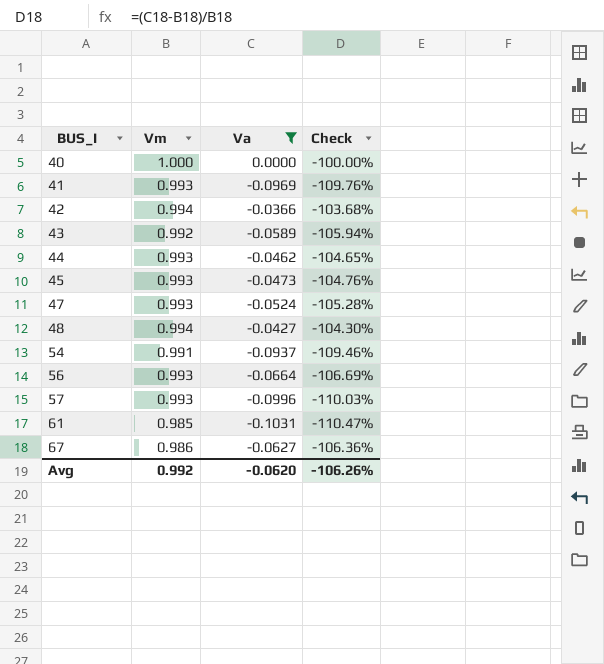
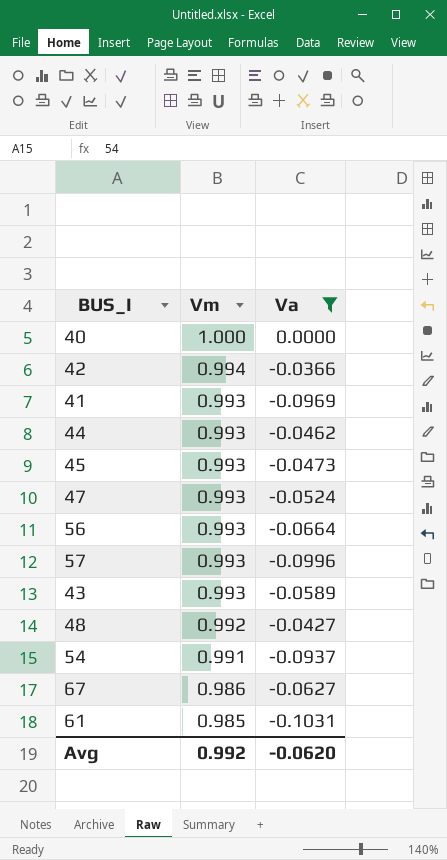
row order: BUS_I ascending -> Vm descending
column Check | formula: ([Va] - [Vm]) / [Vm] -> none
43 | Vm: 0.992 -> 0.993
48 | Vm: 0.994 -> 0.992

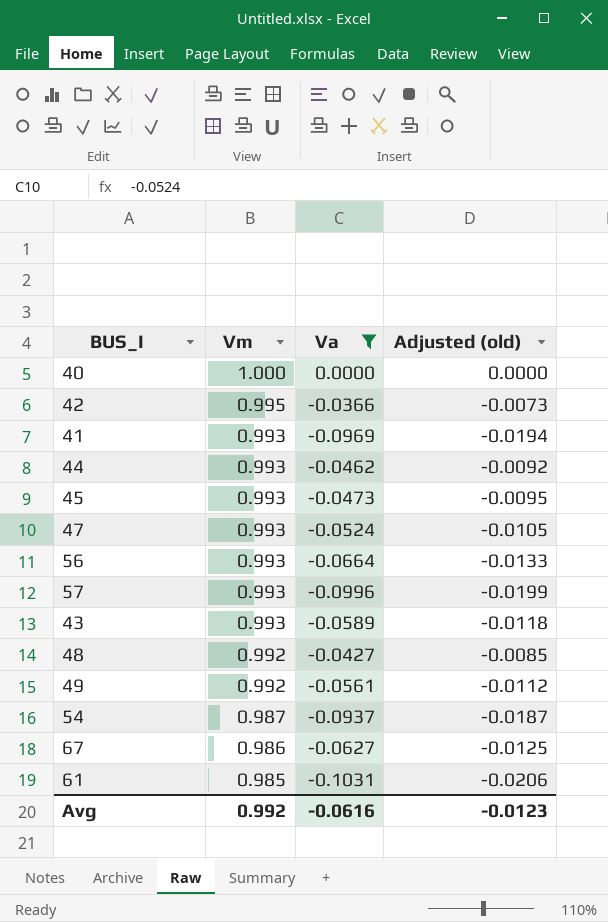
column Adjusted (old) | formula: none -> [Va] * 0.2
42 | Vm: 0.994 -> 0.995
row 49: none -> 0.992 | -0.0561 | -0.0112
54 | Vm: 0.991 -> 0.987
Avg | Va: -0.0620 -> -0.0616

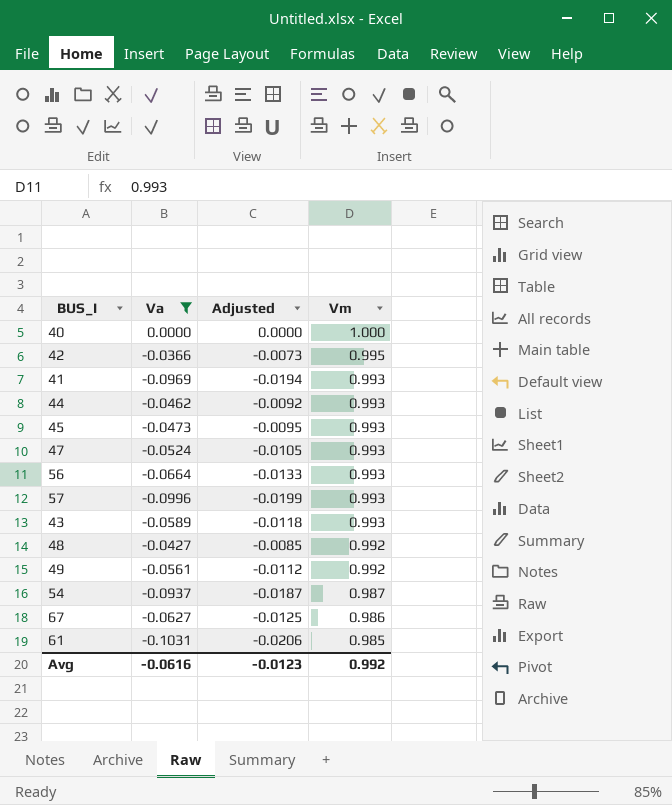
column name: Adjusted (old) -> Adjusted
column Vm | position: 2 -> 4

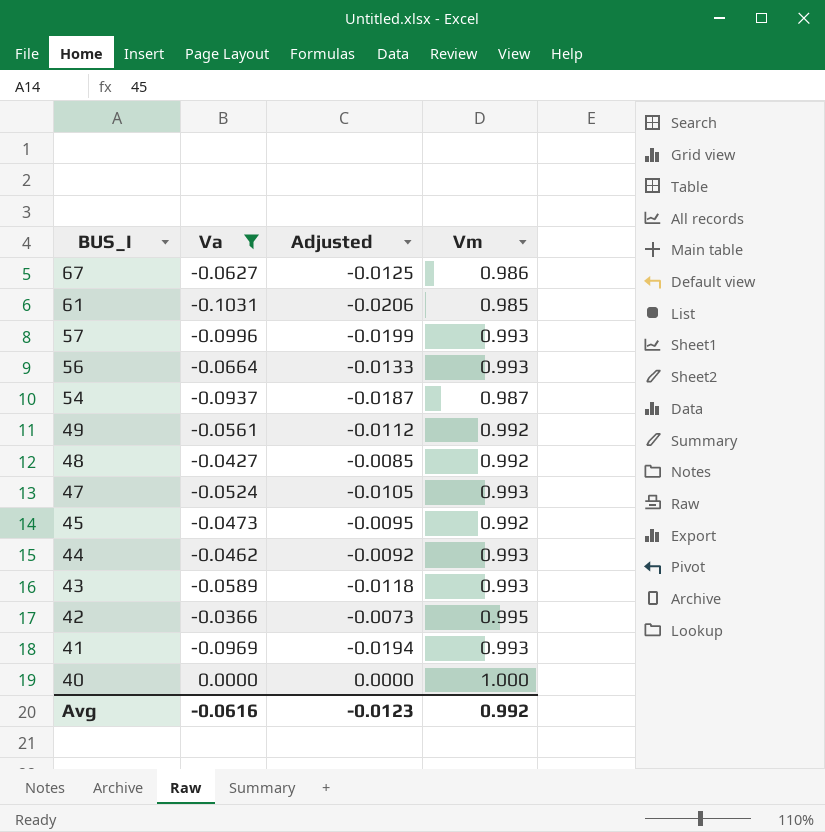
row order: Vm descending -> BUS_I descending
45 | Vm: 0.993 -> 0.992

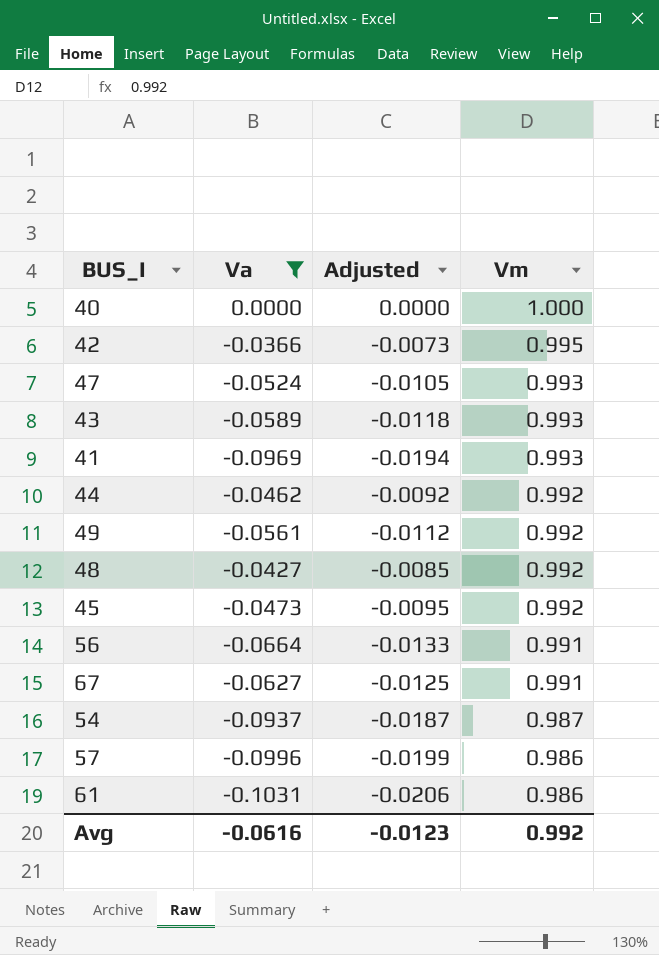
row order: BUS_I descending -> Vm descending
44 | Vm: 0.993 -> 0.992
56 | Vm: 0.993 -> 0.991
67 | Vm: 0.986 -> 0.991
57 | Vm: 0.993 -> 0.986
61 | Vm: 0.985 -> 0.986

